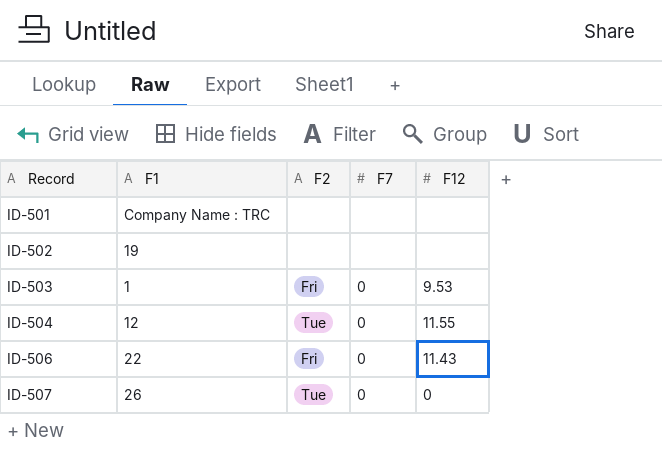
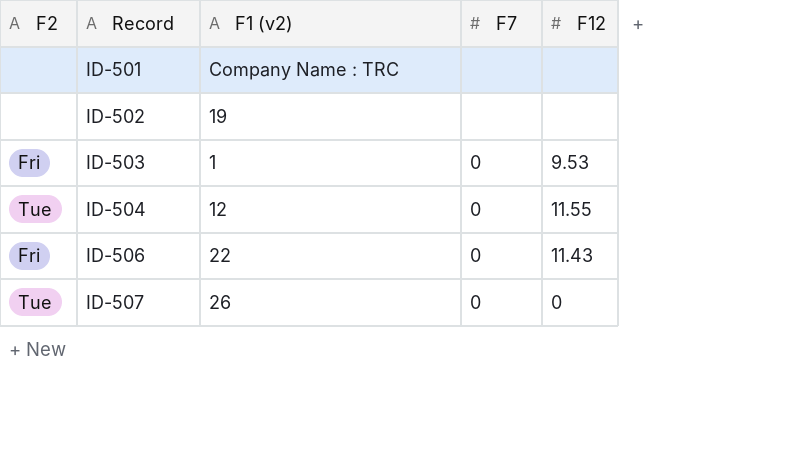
column F2 | position: 3 -> 1
column name: F1 -> F1 (v2)

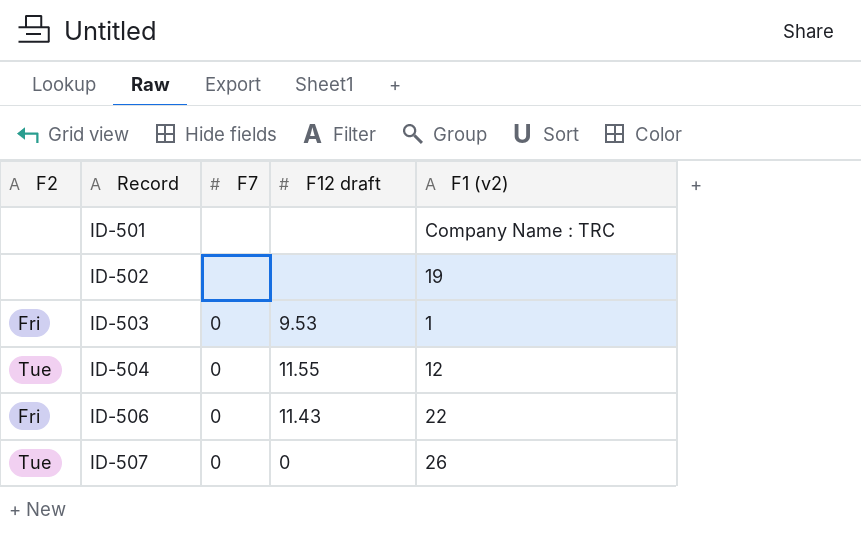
column name: F12 -> F12 draft
column F1 (v2) | position: 3 -> 5

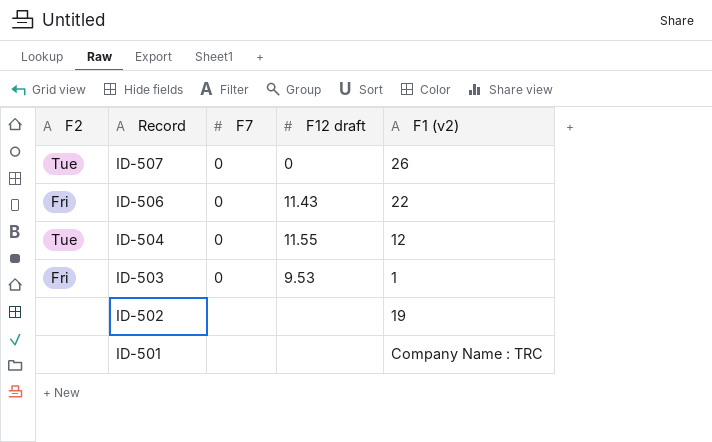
row order: Record ascending -> Record descending

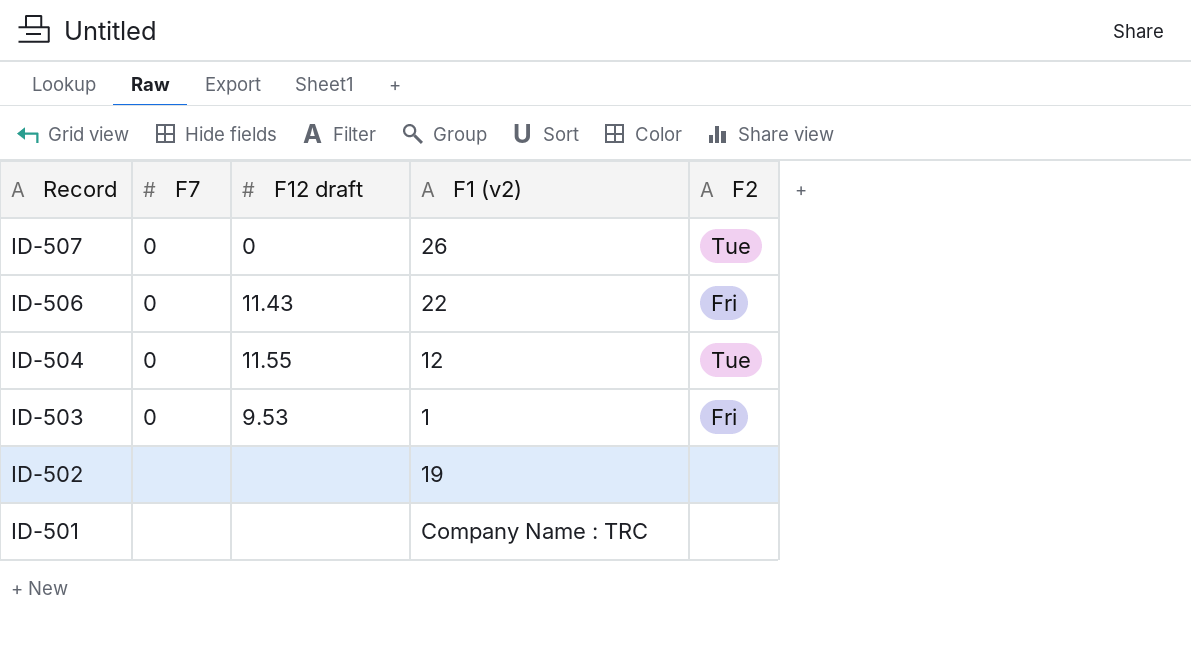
column F2 | position: 1 -> 5

